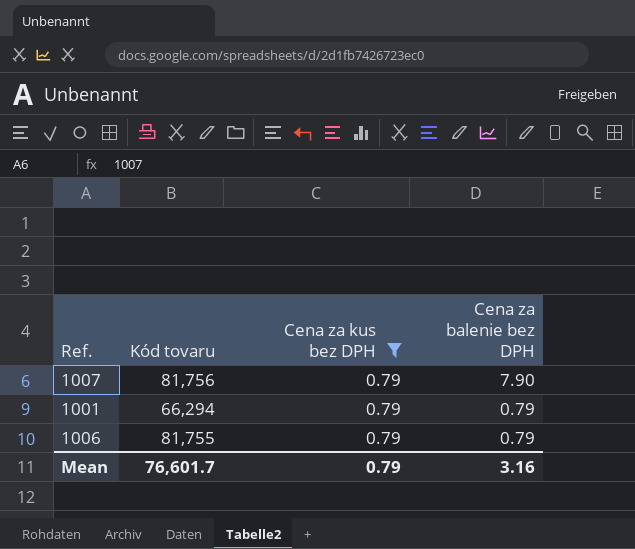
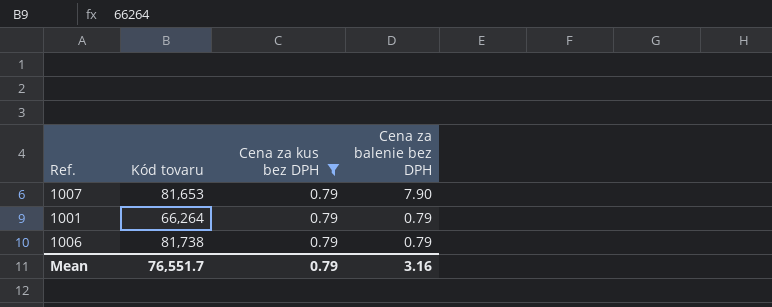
1007 | Kód tovaru: 81,756 -> 81,653
1001 | Kód tovaru: 66,294 -> 66,264
1006 | Kód tovaru: 81,755 -> 81,738
Mean | Kód tovaru: 76,601.7 -> 76,551.7

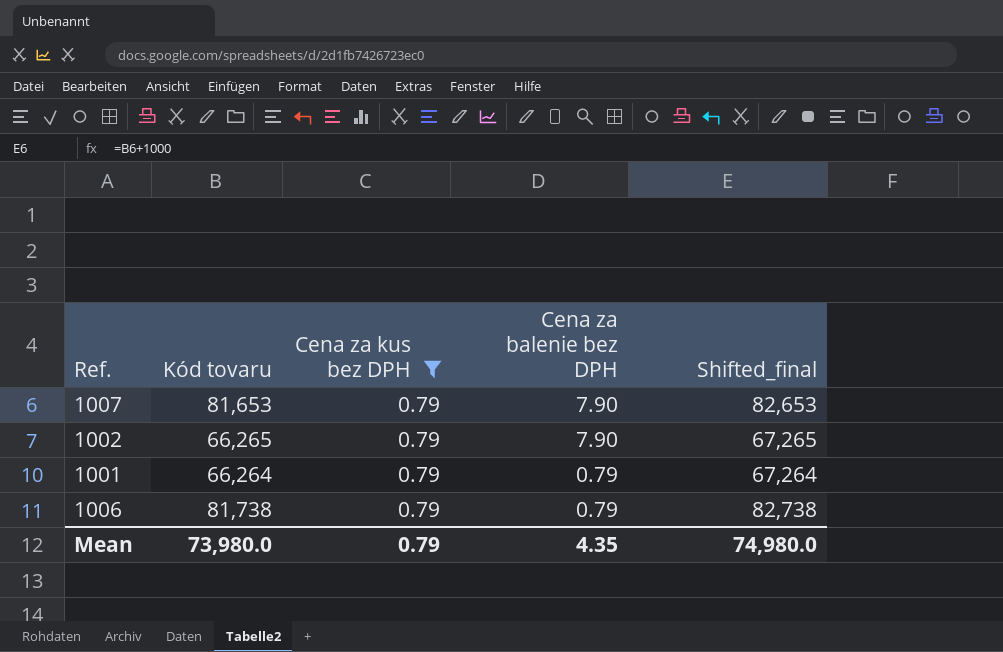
column Shifted_final | formula: none -> [Kód tovaru] + 1000
row 1002: none -> 66,265 | 0.79 | 7.90 | 67,265
Mean | Kód tovaru: 76,551.7 -> 73,980.0
Mean | Cena za balenie bez DPH: 3.16 -> 4.35

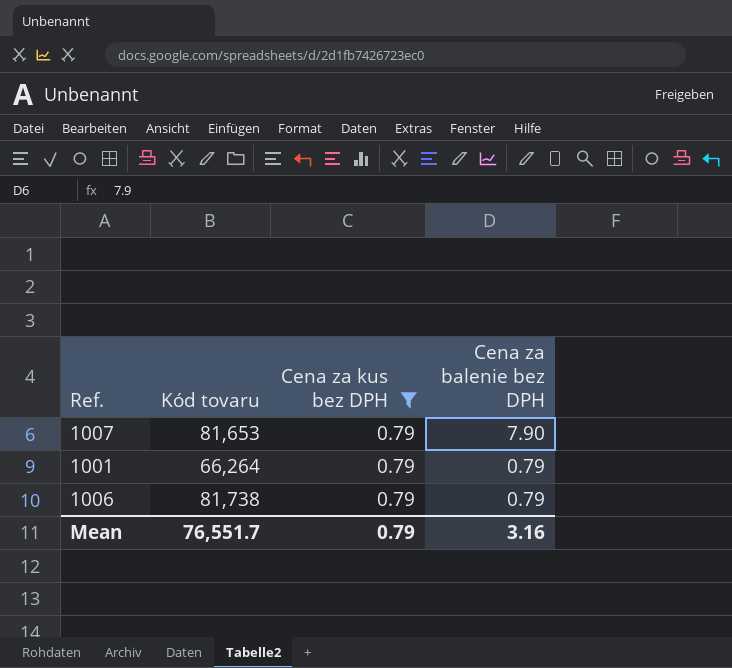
column Shifted_final | formula: [Kód tovaru] + 1000 -> none
row 1002: 66,265 | 0.79 | 7.90 | 67,265 -> none
Mean | Kód tovaru: 73,980.0 -> 76,551.7
Mean | Cena za balenie bez DPH: 4.35 -> 3.16

